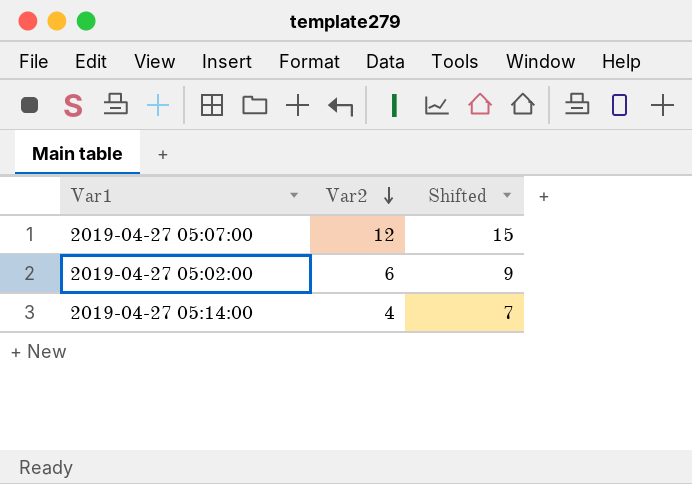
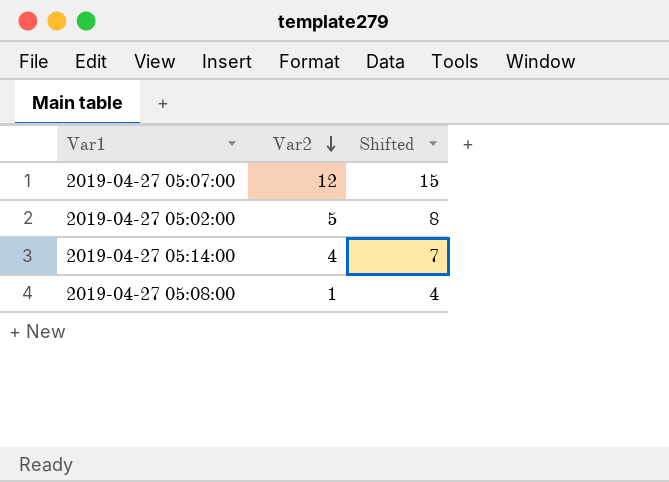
2019-04-27 05:02:00 | Var2: 6 -> 5
2019-04-27 05:02:00 | Shifted: 9 -> 8
row 2019-04-27 05:08:00: none -> 1 | 4

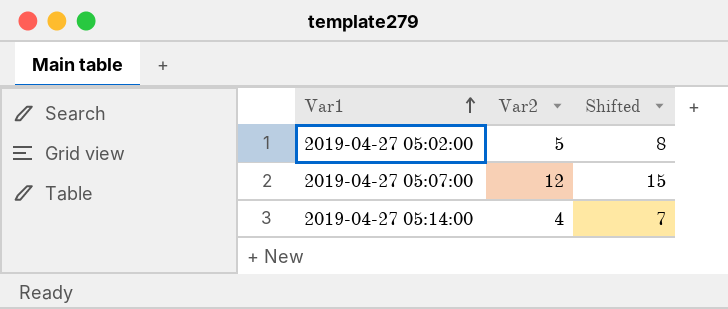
row order: Var2 descending -> Var1 ascending
row 2019-04-27 05:08:00: 1 | 4 -> none

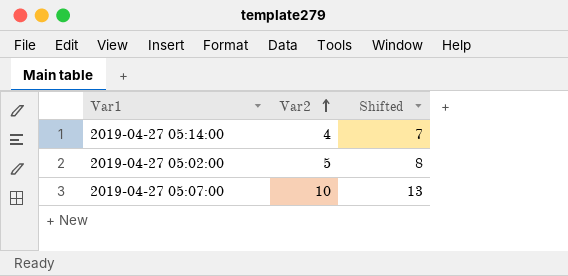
row order: Var1 ascending -> Var2 ascending
2019-04-27 05:07:00 | Var2: 12 -> 10
2019-04-27 05:07:00 | Shifted: 15 -> 13

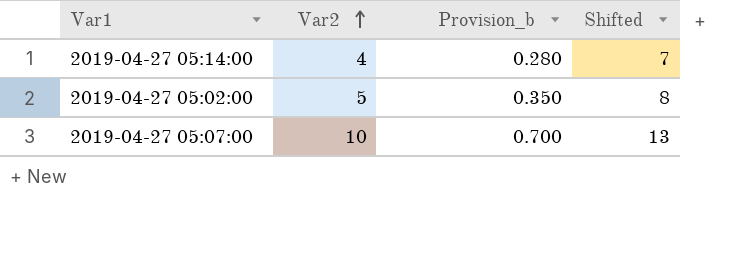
column Provision_b | formula: none -> [Var2] * 0.07

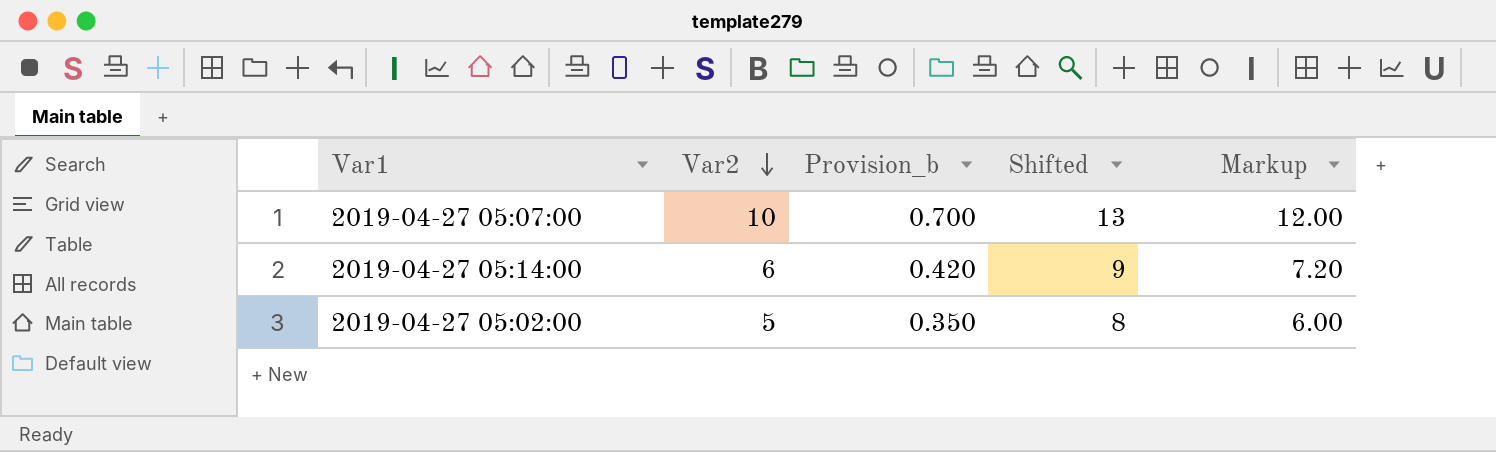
row order: Var2 ascending -> Var2 descending
column Markup | formula: none -> [Var2] * 1.2
2019-04-27 05:14:00 | Var2: 4 -> 6
2019-04-27 05:14:00 | Provision_b: 0.280 -> 0.420
2019-04-27 05:14:00 | Shifted: 7 -> 9

